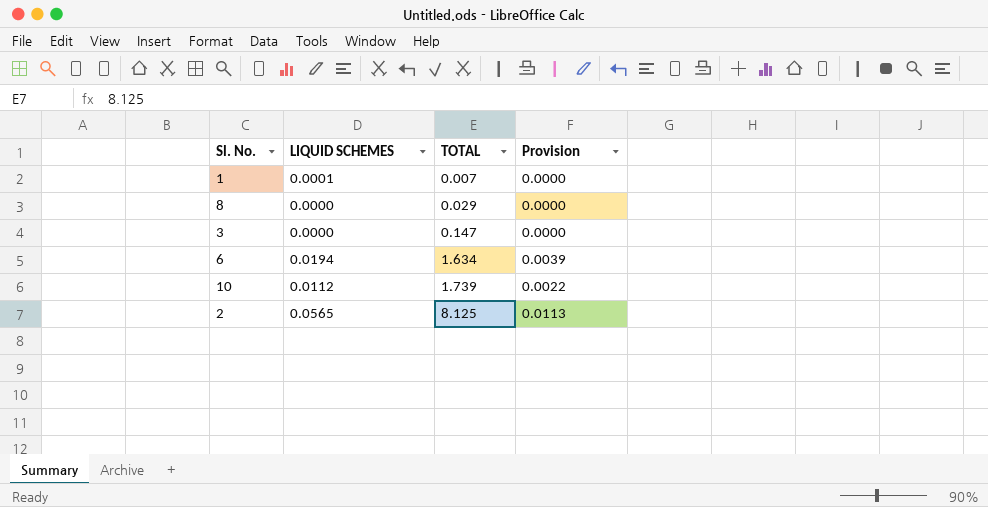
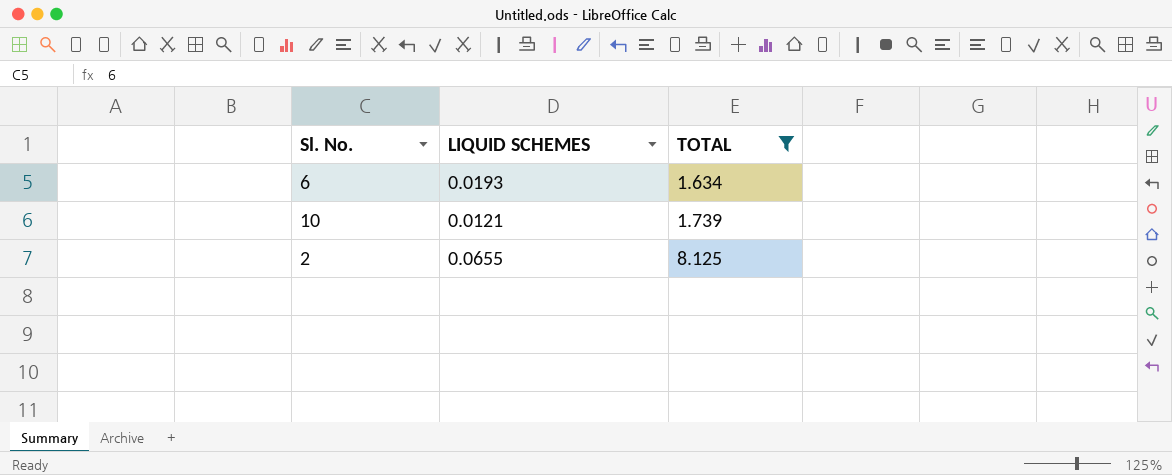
filter: none -> TOTAL >= 1.634
column Provision | formula: [LIQUID SCHEMES] * 0.2 -> none
6 | LIQUID SCHEMES: 0.0194 -> 0.0193
10 | LIQUID SCHEMES: 0.0112 -> 0.0121
2 | LIQUID SCHEMES: 0.0565 -> 0.0655

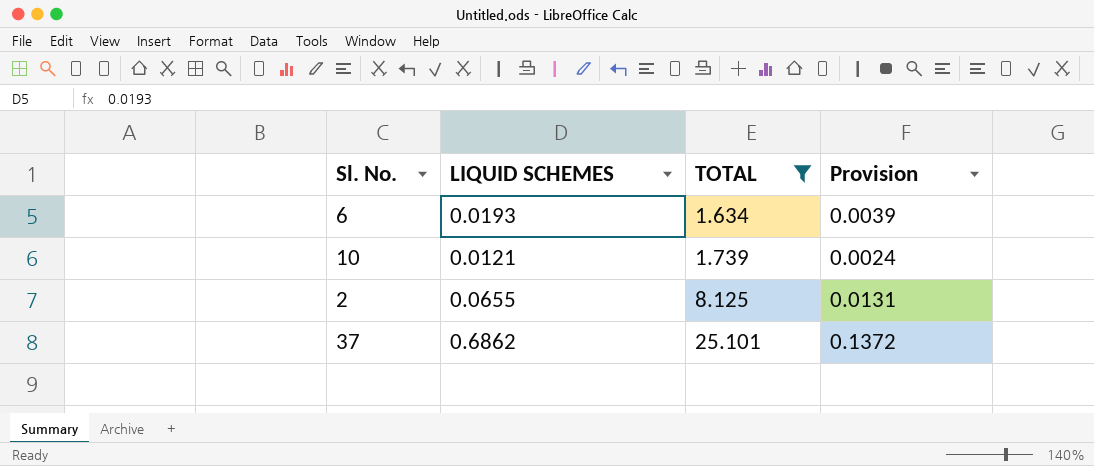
column Provision | formula: none -> [LIQUID SCHEMES] * 0.2
row 37: none -> 0.6862 | 25.101 | 0.1372

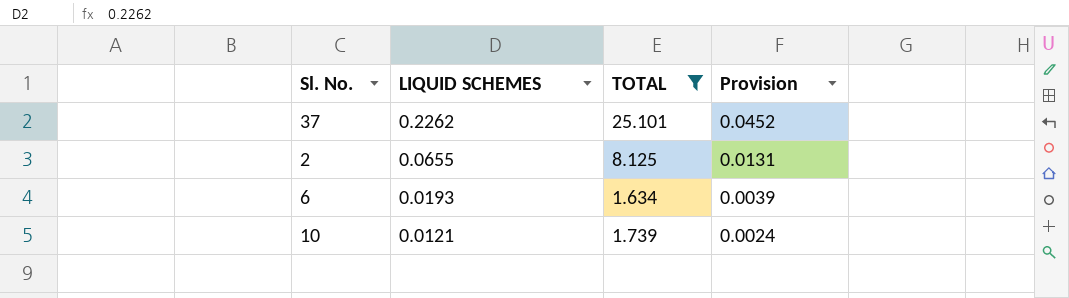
row order: TOTAL ascending -> LIQUID SCHEMES descending
37 | LIQUID SCHEMES: 0.6862 -> 0.2262
37 | Provision: 0.1372 -> 0.0452

